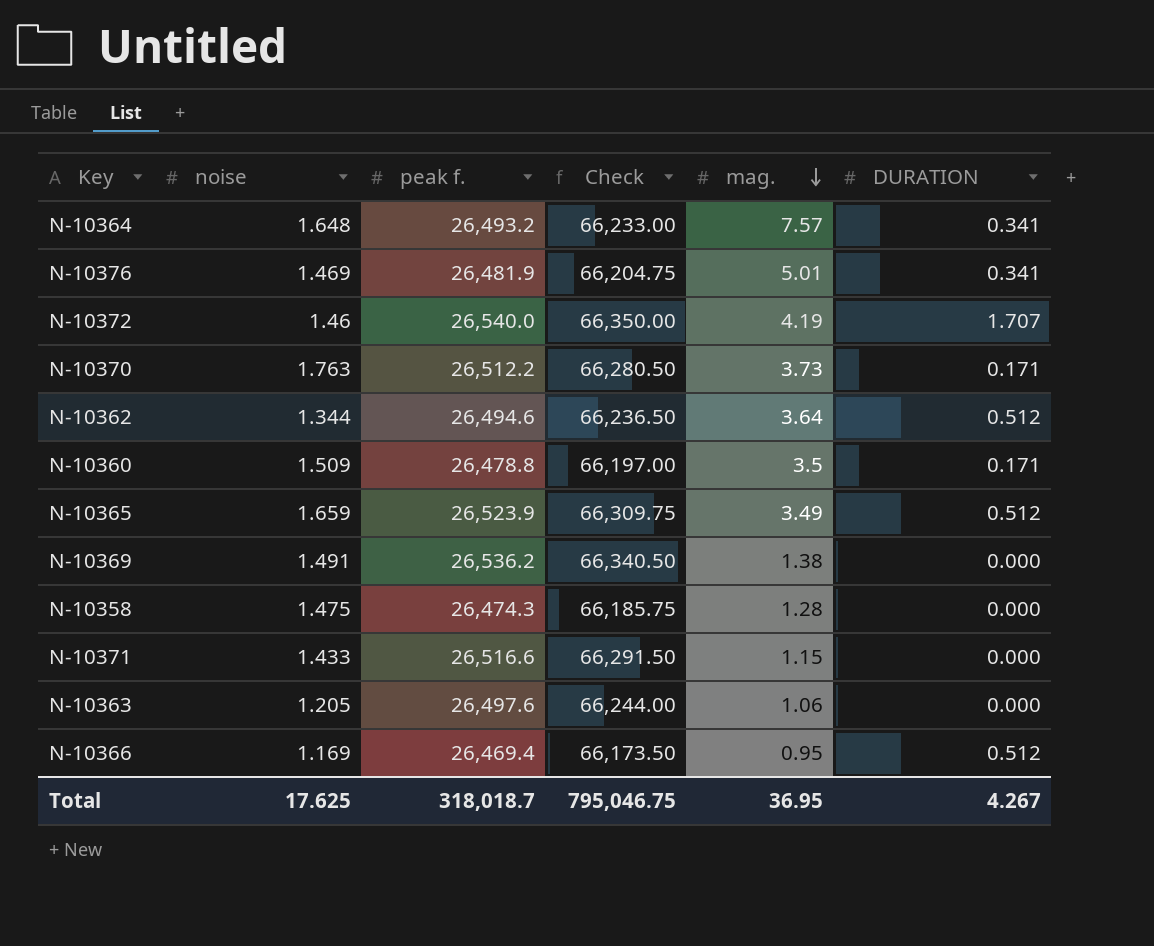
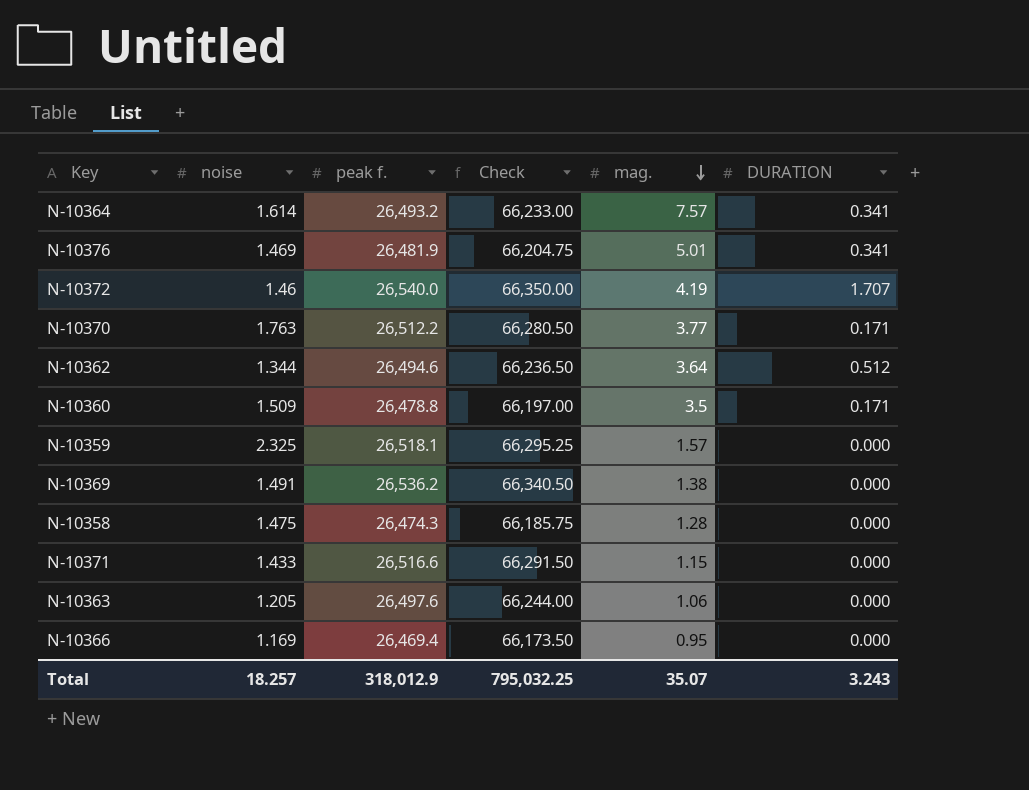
row N-10365: 1.659 | 26,523.9 | 66,309.75 | 3.49 | 0.512 -> none
N-10364 | noise: 1.648 -> 1.614
N-10370 | mag.: 3.73 -> 3.77
row N-10359: none -> 2.325 | 26,518.1 | 66,295.25 | 1.57 | 0.000
N-10366 | DURATION: 0.512 -> 0.000
Total | noise: 17.625 -> 18.257
Total | peak f.: 318,018.7 -> 318,012.9
Total | Check: 795,046.75 -> 795,032.25
Total | mag.: 36.95 -> 35.07
Total | DURATION: 4.267 -> 3.243

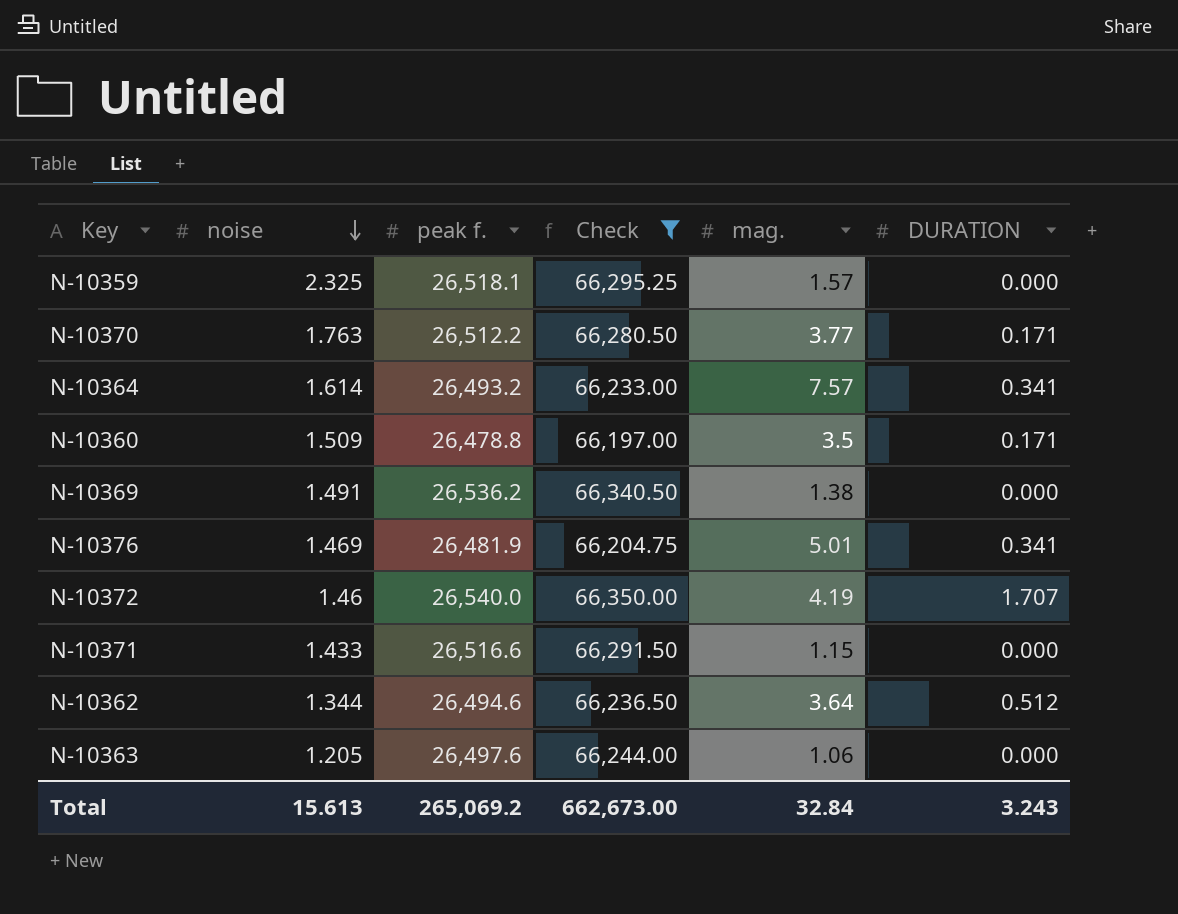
filter: none -> Check >= 66,197.00
row order: mag. descending -> noise descending
Total | noise: 18.257 -> 15.613
Total | peak f.: 318,012.9 -> 265,069.2
Total | Check: 795,032.25 -> 662,673.00
Total | mag.: 35.07 -> 32.84

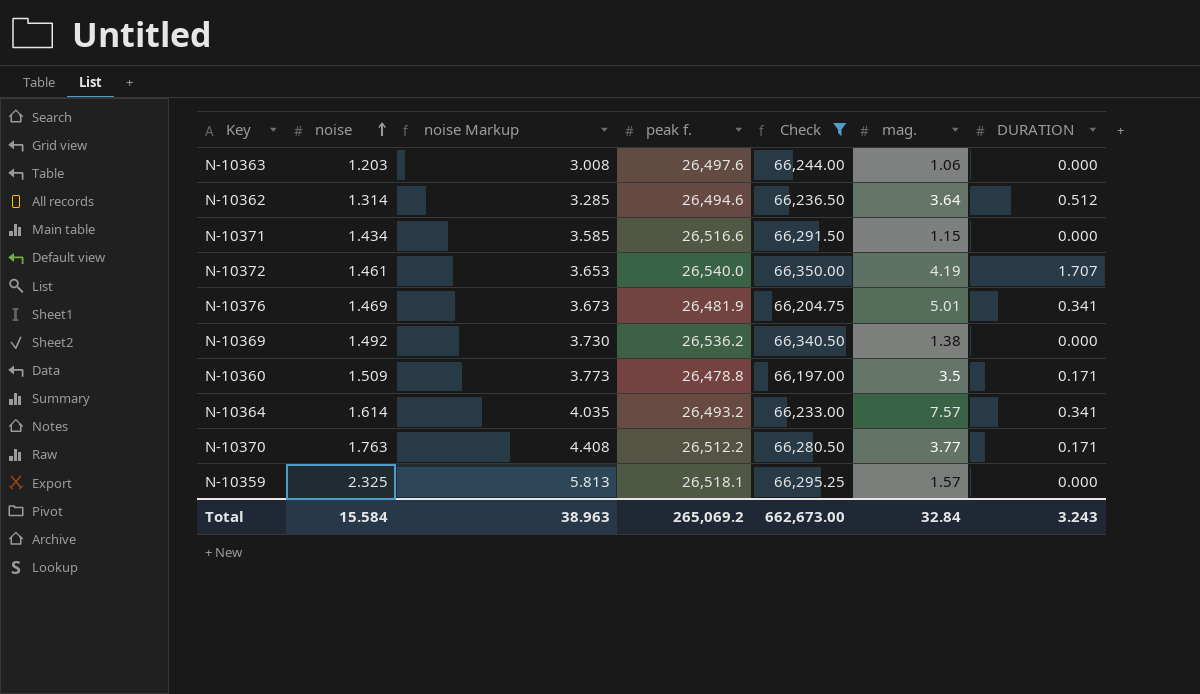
row order: noise descending -> noise ascending
column noise Markup | formula: none -> [noise] * 2.5
N-10363 | noise: 1.205 -> 1.203
N-10362 | noise: 1.344 -> 1.314
N-10371 | noise: 1.433 -> 1.434
N-10372 | noise: 1.46 -> 1.461
N-10369 | noise: 1.491 -> 1.492
Total | noise: 15.613 -> 15.584

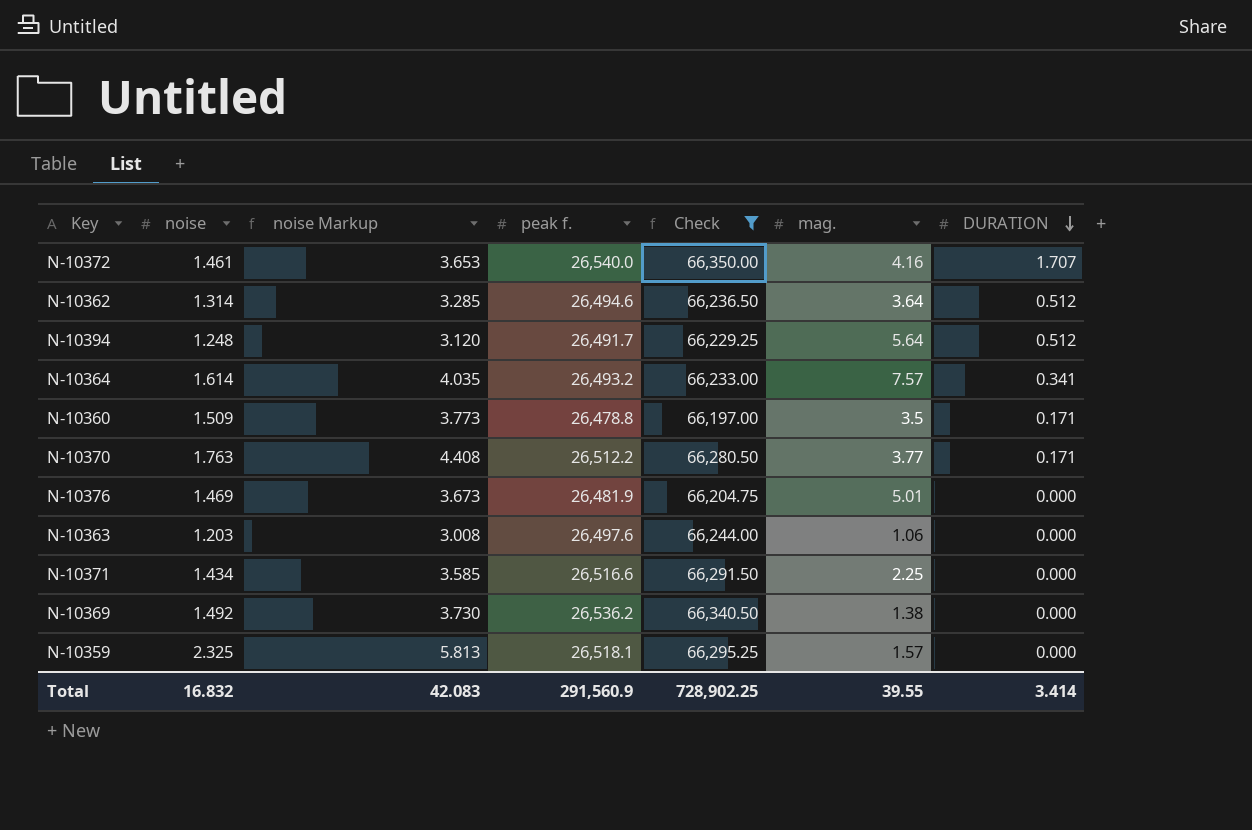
row order: noise ascending -> DURATION descending
N-10372 | mag.: 4.19 -> 4.16
row N-10394: none -> 1.248 | 3.120 | 26,491.7 | 66,229.25 | 5.64 | 0.512
N-10376 | DURATION: 0.341 -> 0.000
N-10371 | mag.: 1.15 -> 2.25
Total | noise: 15.584 -> 16.832
Total | noise Markup: 38.963 -> 42.083
Total | peak f.: 265,069.2 -> 291,560.9
Total | Check: 662,673.00 -> 728,902.25
Total | mag.: 32.84 -> 39.55
Total | DURATION: 3.243 -> 3.414

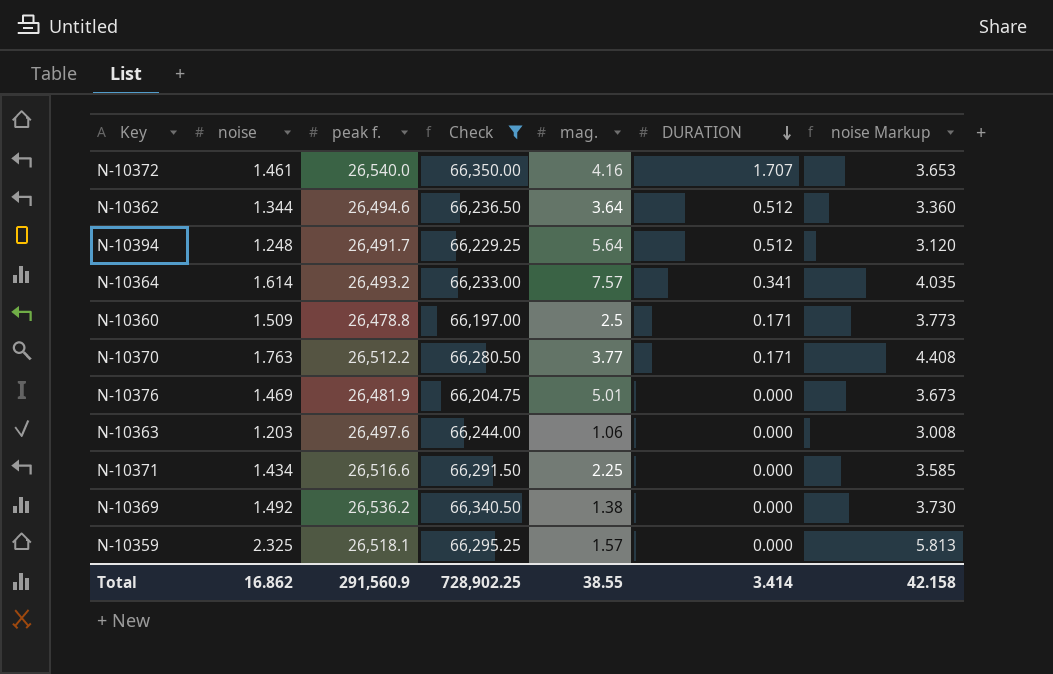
column noise Markup | position: 3 -> 7
N-10362 | noise: 1.314 -> 1.344
N-10362 | noise Markup: 3.285 -> 3.360
N-10360 | mag.: 3.5 -> 2.5
Total | noise: 16.832 -> 16.862
Total | mag.: 39.55 -> 38.55
Total | noise Markup: 42.083 -> 42.158

